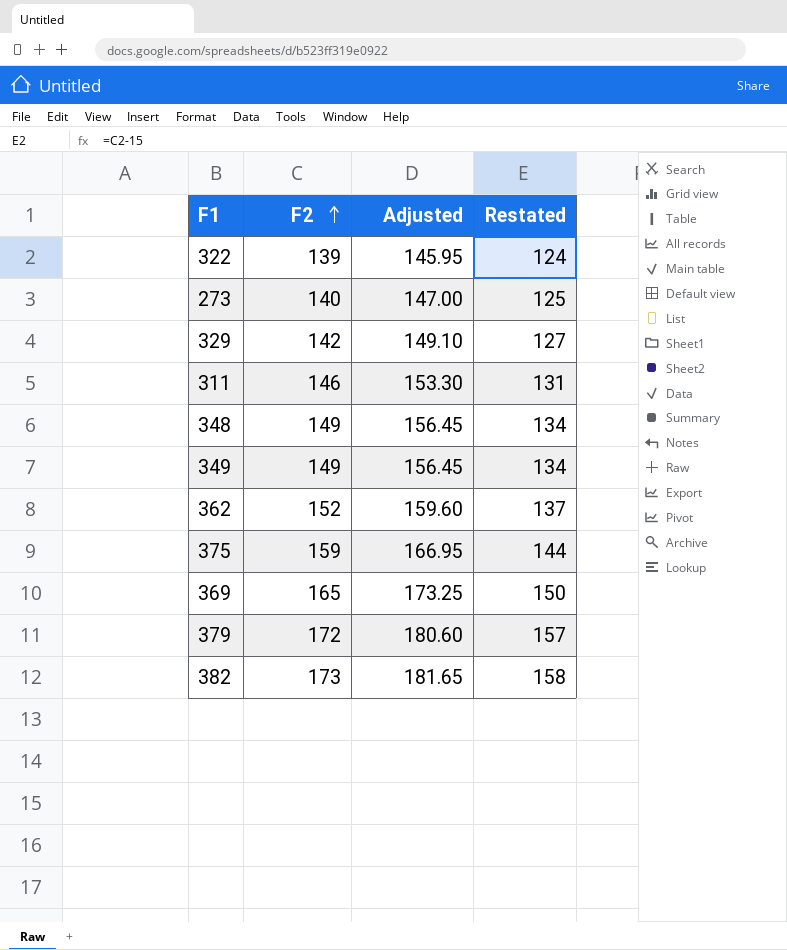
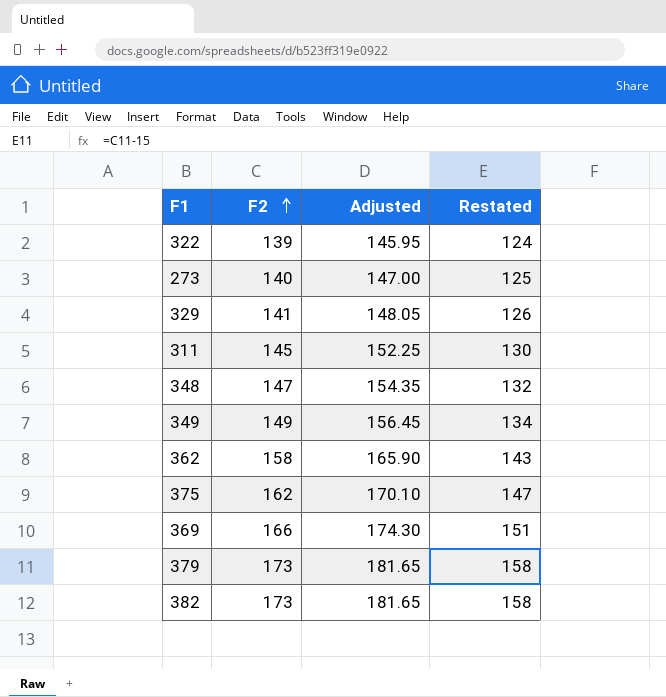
329 | F2: 142 -> 141
329 | Adjusted: 149.10 -> 148.05
329 | Restated: 127 -> 126
311 | F2: 146 -> 145
311 | Adjusted: 153.30 -> 152.25
311 | Restated: 131 -> 130
348 | F2: 149 -> 147
348 | Adjusted: 156.45 -> 154.35
348 | Restated: 134 -> 132
362 | F2: 152 -> 158
362 | Adjusted: 159.60 -> 165.90
362 | Restated: 137 -> 143
375 | F2: 159 -> 162
375 | Adjusted: 166.95 -> 170.10
375 | Restated: 144 -> 147
369 | F2: 165 -> 166
369 | Adjusted: 173.25 -> 174.30
369 | Restated: 150 -> 151
379 | F2: 172 -> 173
379 | Adjusted: 180.60 -> 181.65
379 | Restated: 157 -> 158

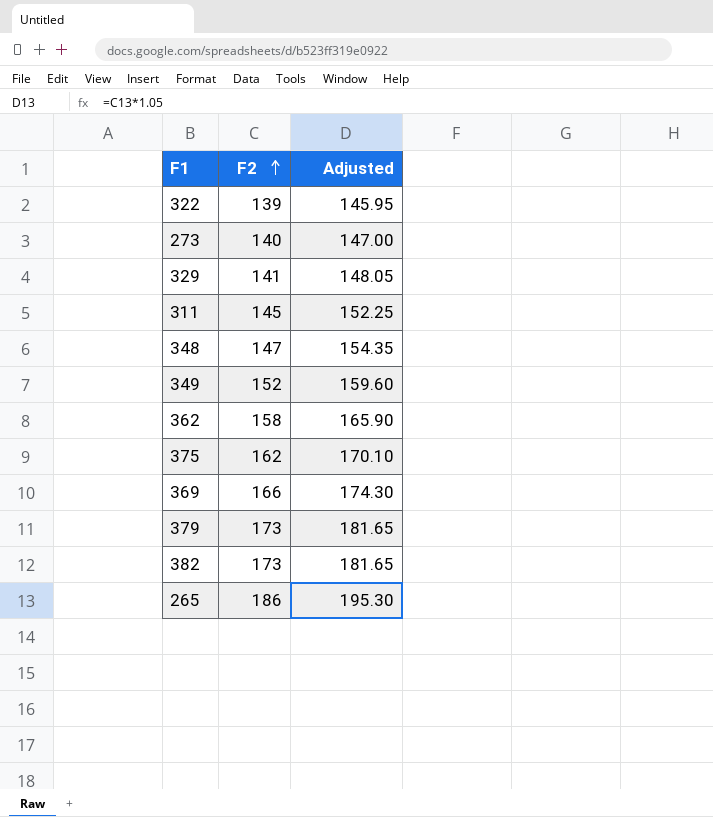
column Restated | formula: [F2] - 15 -> none
349 | F2: 149 -> 152
349 | Adjusted: 156.45 -> 159.60
row 265: none -> 186 | 195.30

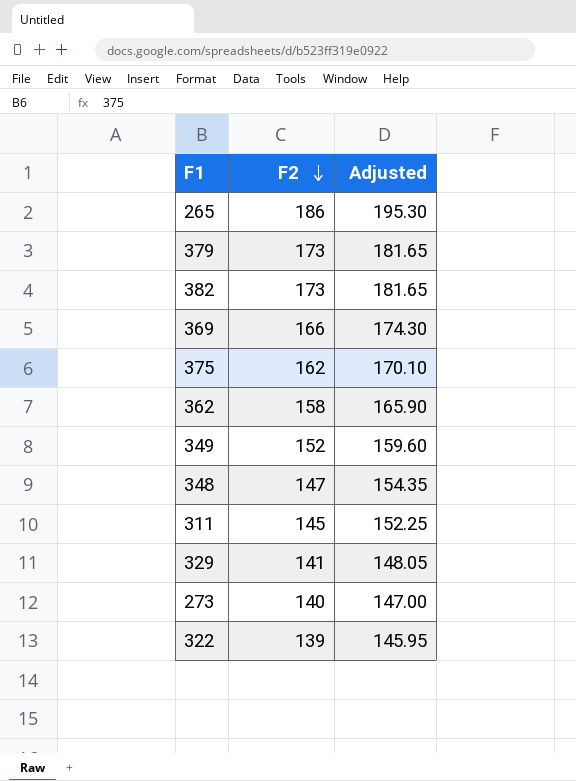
row order: F2 ascending -> F2 descending

